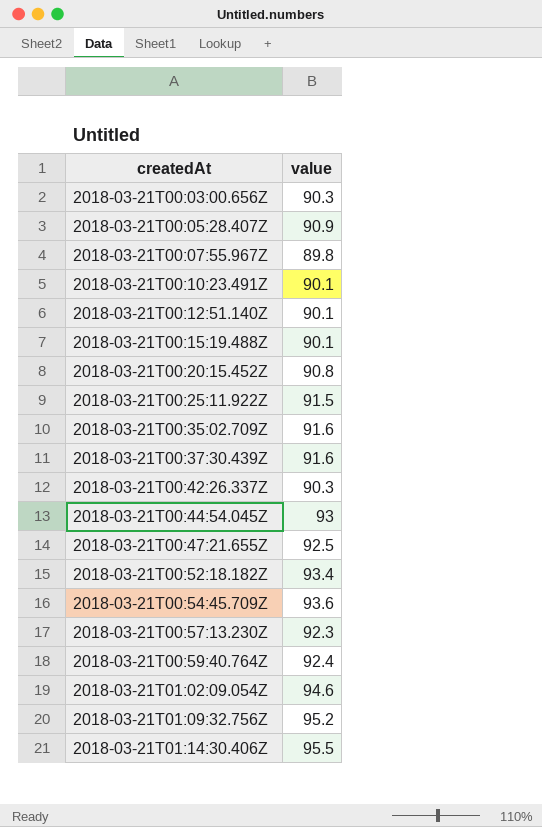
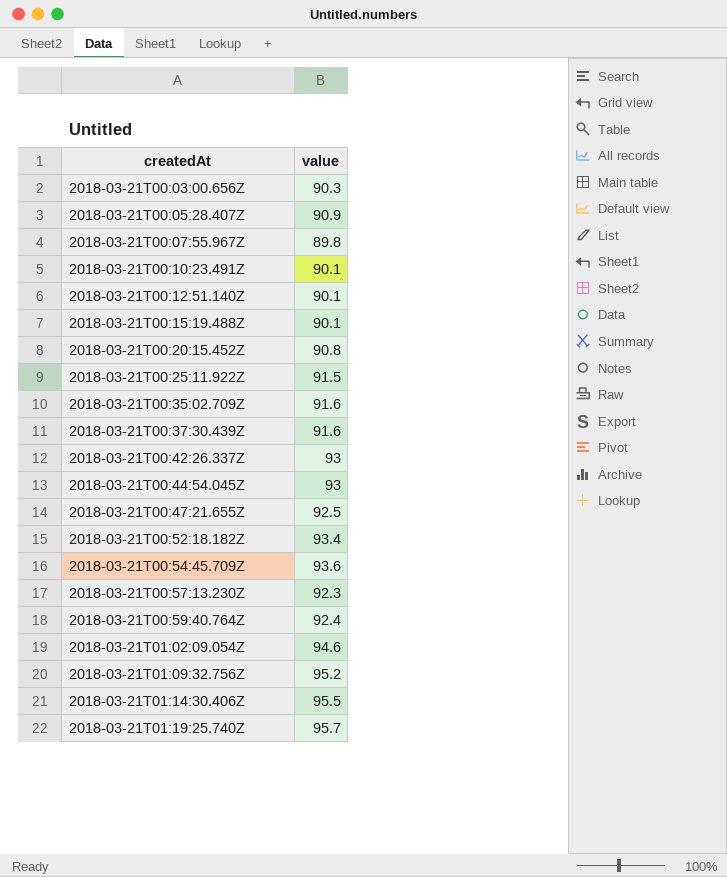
2018-03-21T00:42:26.337Z | value: 90.3 -> 93
row 2018-03-21T01:19:25.740Z: none -> 95.7

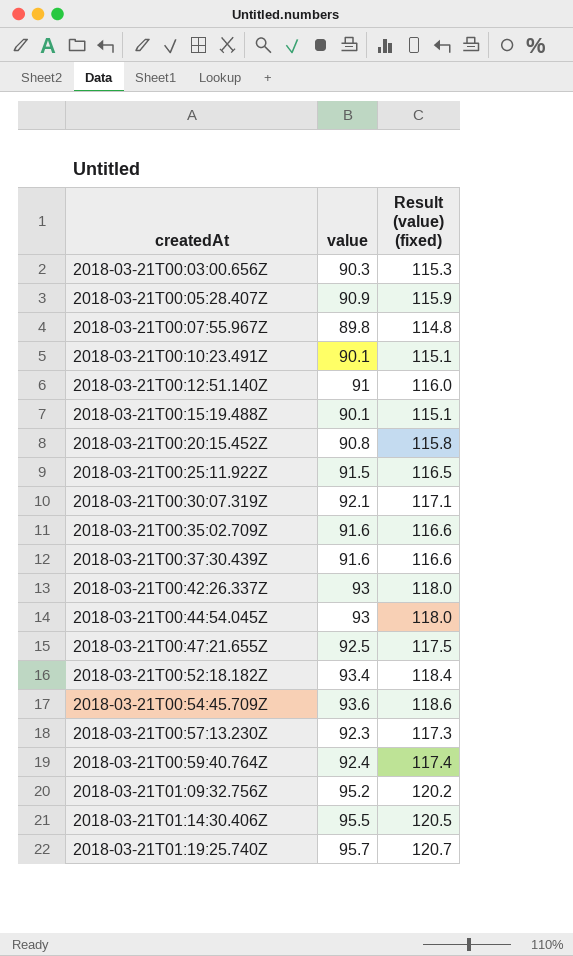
column Result (value) (fixed) | formula: none -> [value] + 25
row 2018-03-21T01:02:09.054Z: 94.6 -> none
2018-03-21T00:12:51.140Z | value: 90.1 -> 91
row 2018-03-21T00:30:07.319Z: none -> 92.1 | 117.1

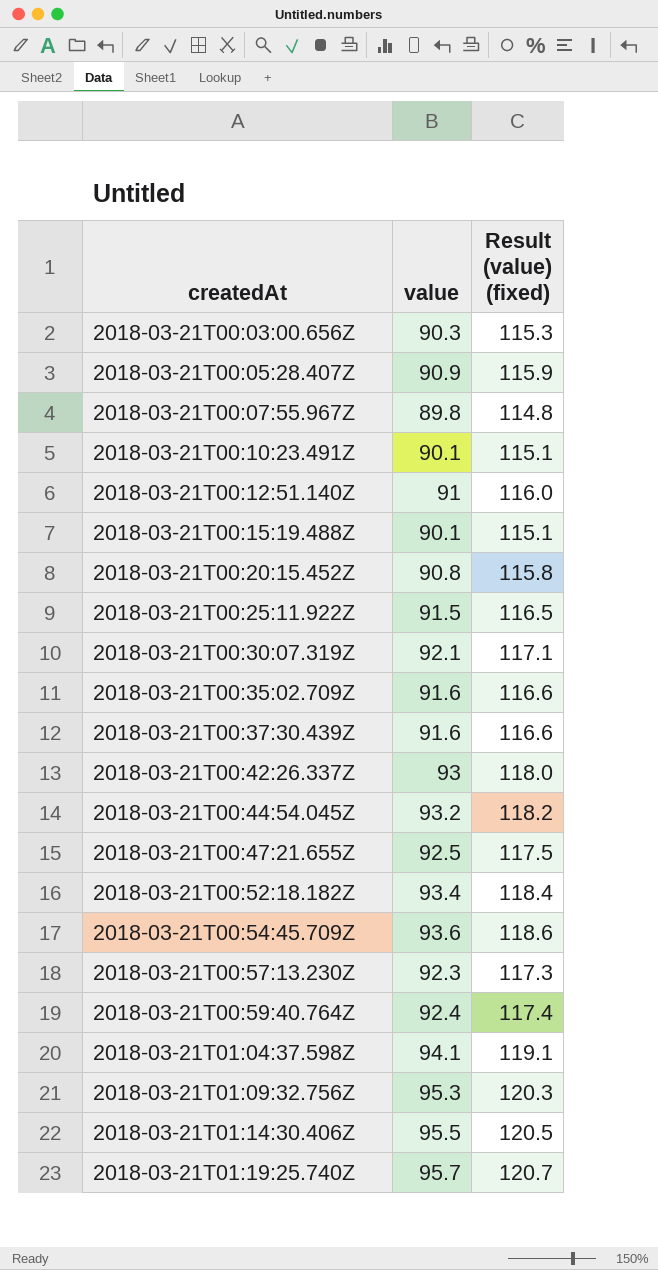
2018-03-21T00:44:54.045Z | value: 93 -> 93.2
2018-03-21T00:44:54.045Z | Result (value) (fixed): 118.0 -> 118.2
row 2018-03-21T01:04:37.598Z: none -> 94.1 | 119.1
2018-03-21T01:09:32.756Z | value: 95.2 -> 95.3
2018-03-21T01:09:32.756Z | Result (value) (fixed): 120.2 -> 120.3

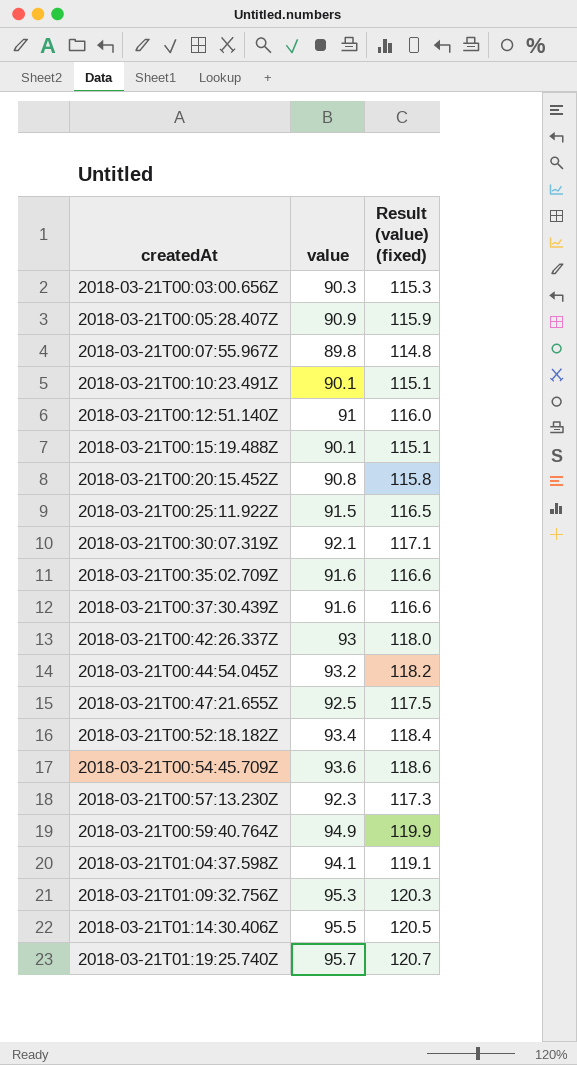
2018-03-21T00:59:40.764Z | value: 92.4 -> 94.9
2018-03-21T00:59:40.764Z | Result (value) (fixed): 117.4 -> 119.9

